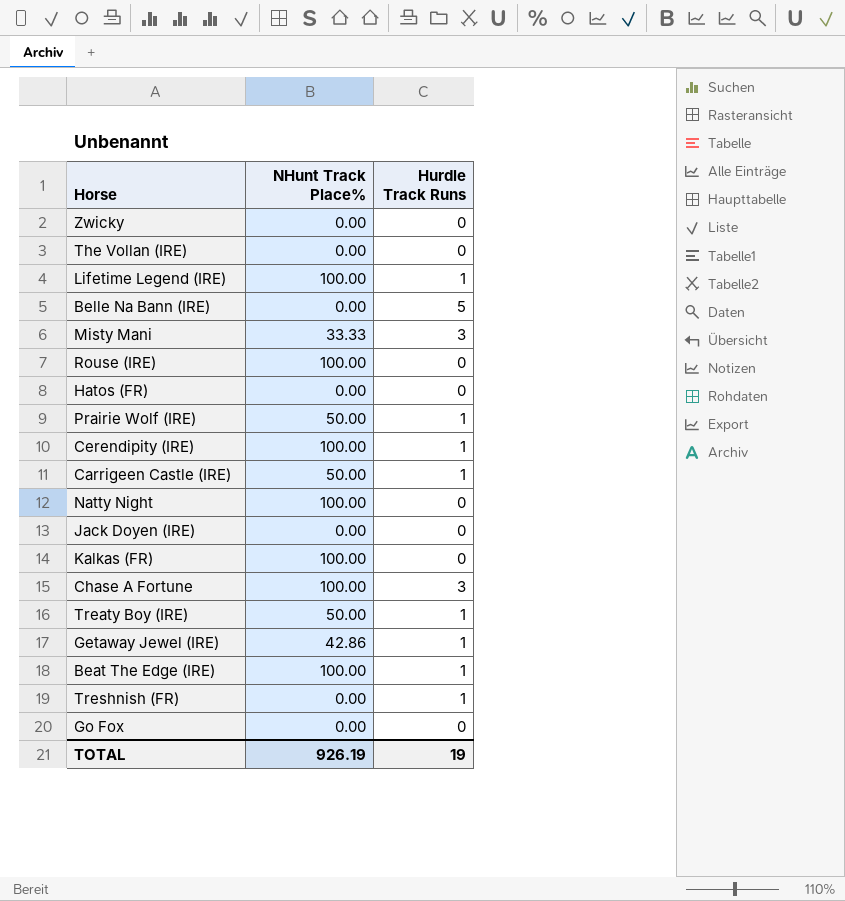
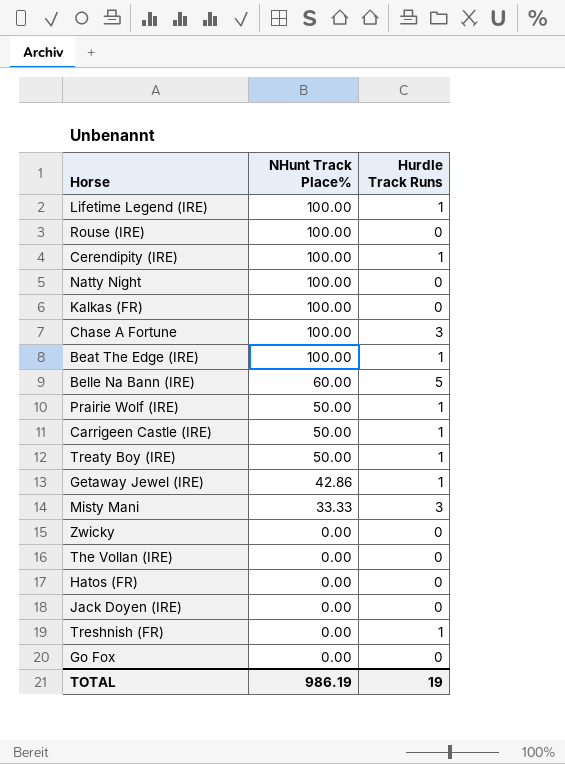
row order: none -> NHunt Track Place% descending
Belle Na Bann (IRE) | NHunt Track Place%: 0.00 -> 60.00
TOTAL | NHunt Track Place%: 926.19 -> 986.19

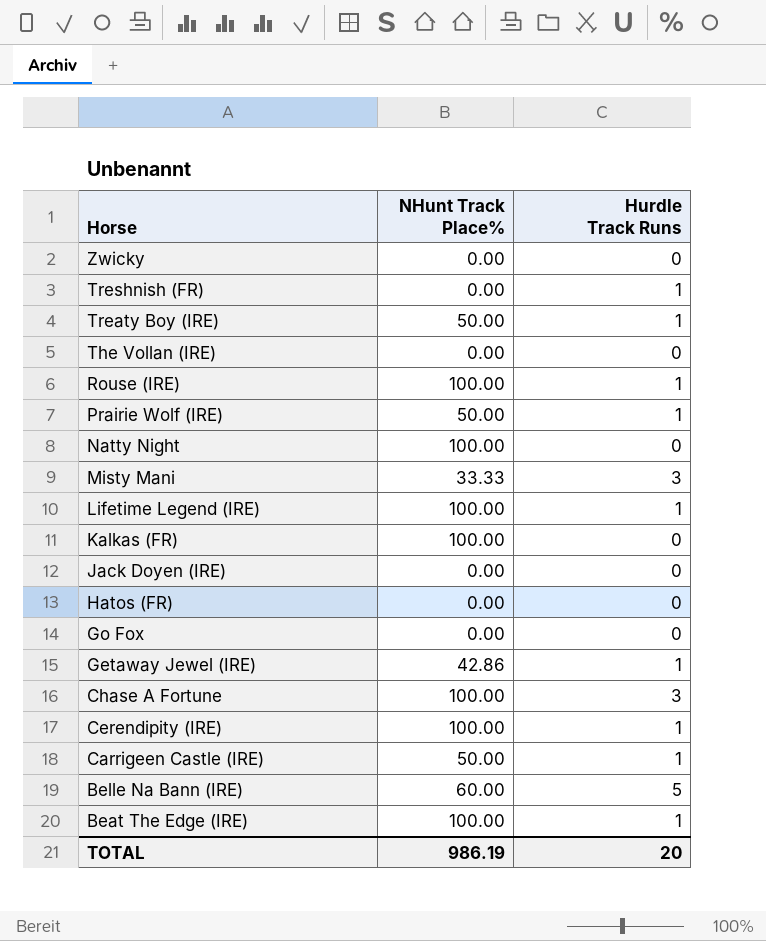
row order: NHunt Track Place% descending -> Horse descending
Rouse (IRE) | Hurdle Track Runs: 0 -> 1
TOTAL | Hurdle Track Runs: 19 -> 20

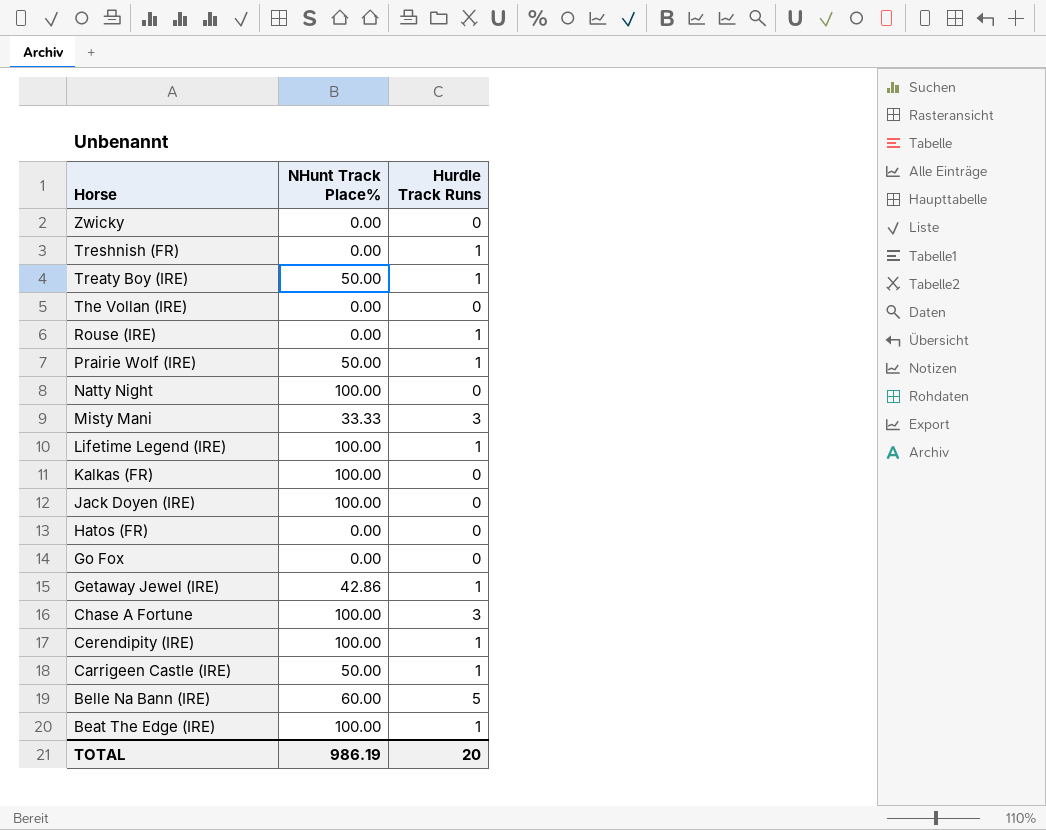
Rouse (IRE) | NHunt Track Place%: 100.00 -> 0.00
Jack Doyen (IRE) | NHunt Track Place%: 0.00 -> 100.00

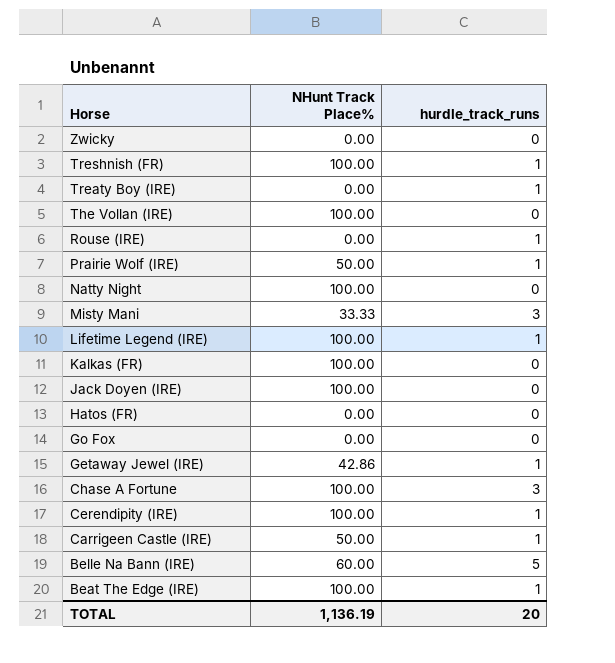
column name: Hurdle Track Runs -> hurdle_track_runs
Treshnish (FR) | NHunt Track Place%: 0.00 -> 100.00
Treaty Boy (IRE) | NHunt Track Place%: 50.00 -> 0.00
The Vollan (IRE) | NHunt Track Place%: 0.00 -> 100.00
TOTAL | NHunt Track Place%: 986.19 -> 1,136.19

